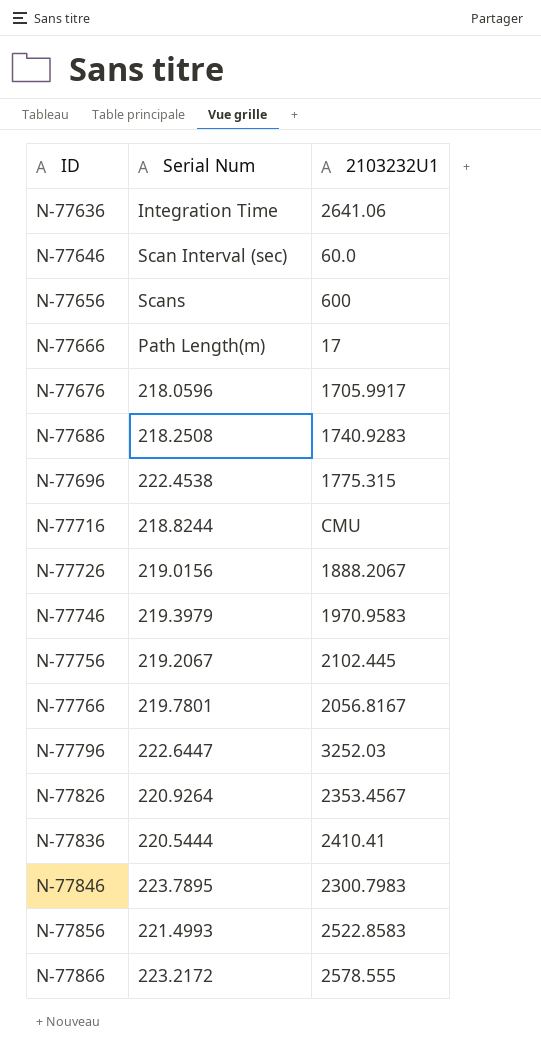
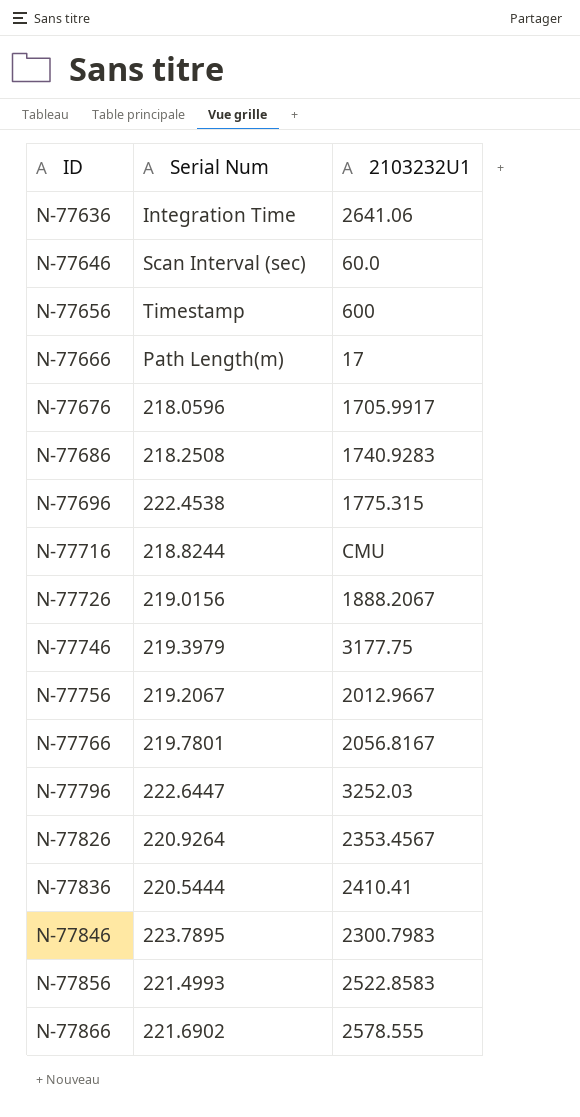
N-77656 | Serial Num: Scans -> Timestamp
N-77746 | 2103232U1: 1970.9583 -> 3177.75
N-77756 | 2103232U1: 2102.445 -> 2012.9667
N-77866 | Serial Num: 223.2172 -> 221.6902

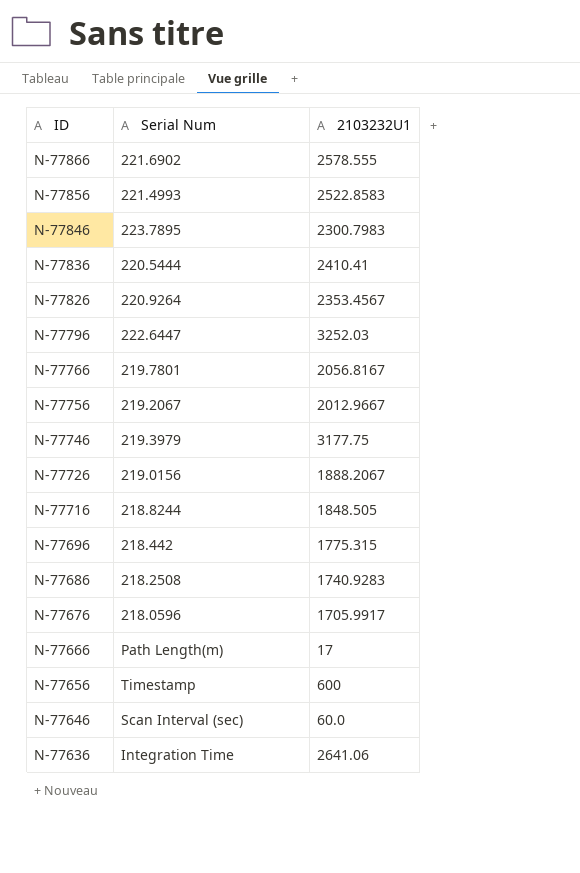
row order: ID ascending -> ID descending
N-77716 | 2103232U1: CMU -> 1848.505
N-77696 | Serial Num: 222.4538 -> 218.442

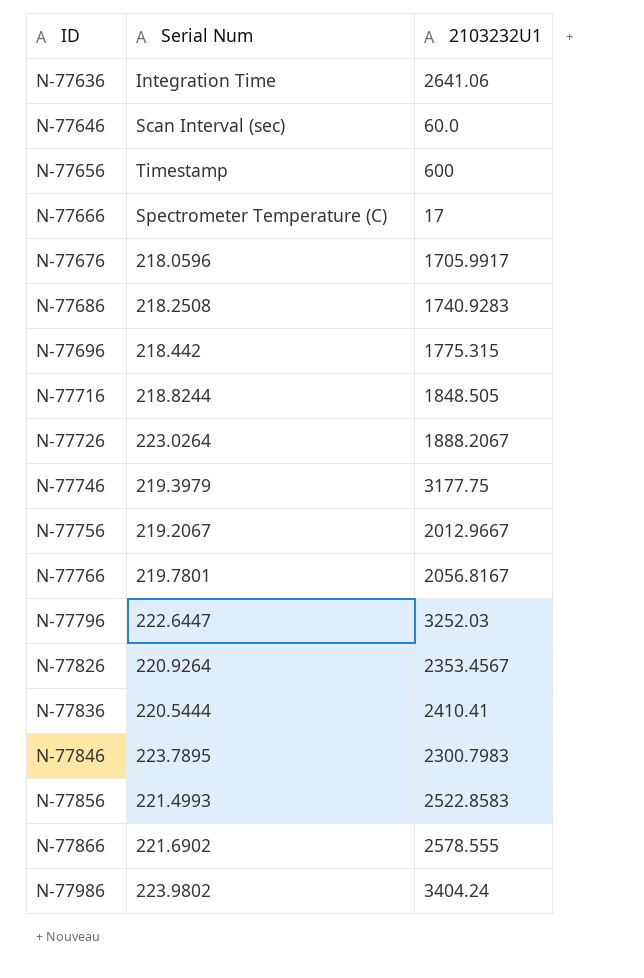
row order: ID descending -> ID ascending
N-77666 | Serial Num: Path Length(m) -> Spectrometer Temperature (C)
N-77726 | Serial Num: 219.0156 -> 223.0264
row N-77986: none -> 223.9802 | 3404.24

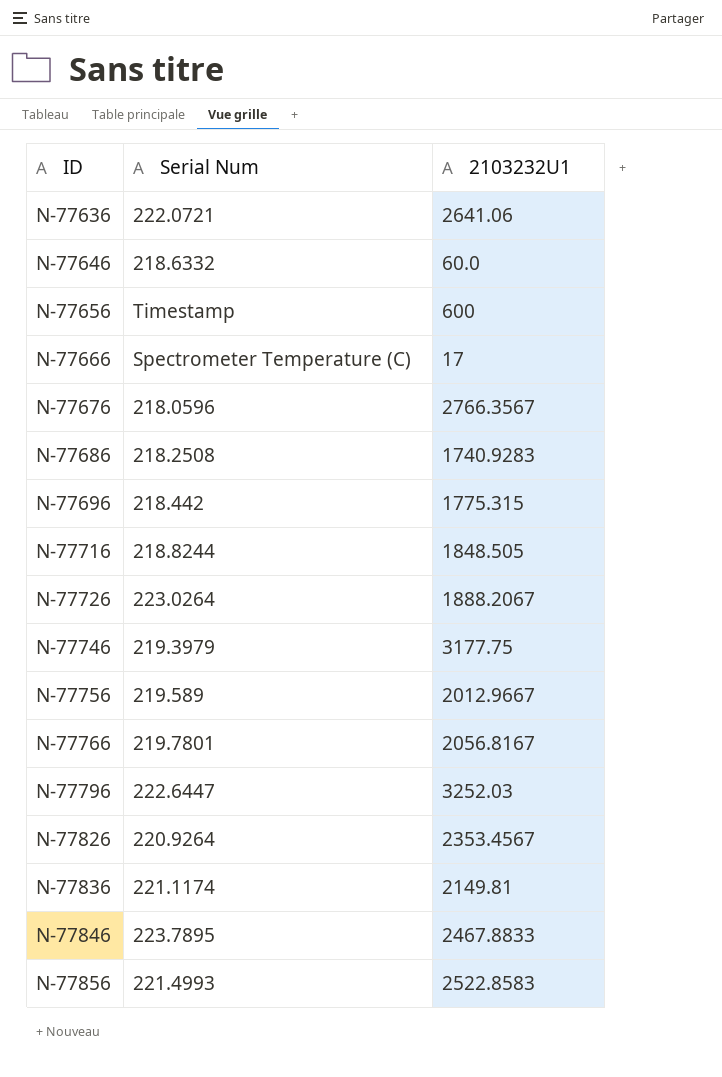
row N-77866: 221.6902 | 2578.555 -> none
row N-77986: 223.9802 | 3404.24 -> none
N-77636 | Serial Num: Integration Time -> 222.0721
N-77646 | Serial Num: Scan Interval (sec) -> 218.6332
N-77676 | 2103232U1: 1705.9917 -> 2766.3567
N-77756 | Serial Num: 219.2067 -> 219.589
N-77836 | Serial Num: 220.5444 -> 221.1174
N-77836 | 2103232U1: 2410.41 -> 2149.81
N-77846 | 2103232U1: 2300.7983 -> 2467.8833

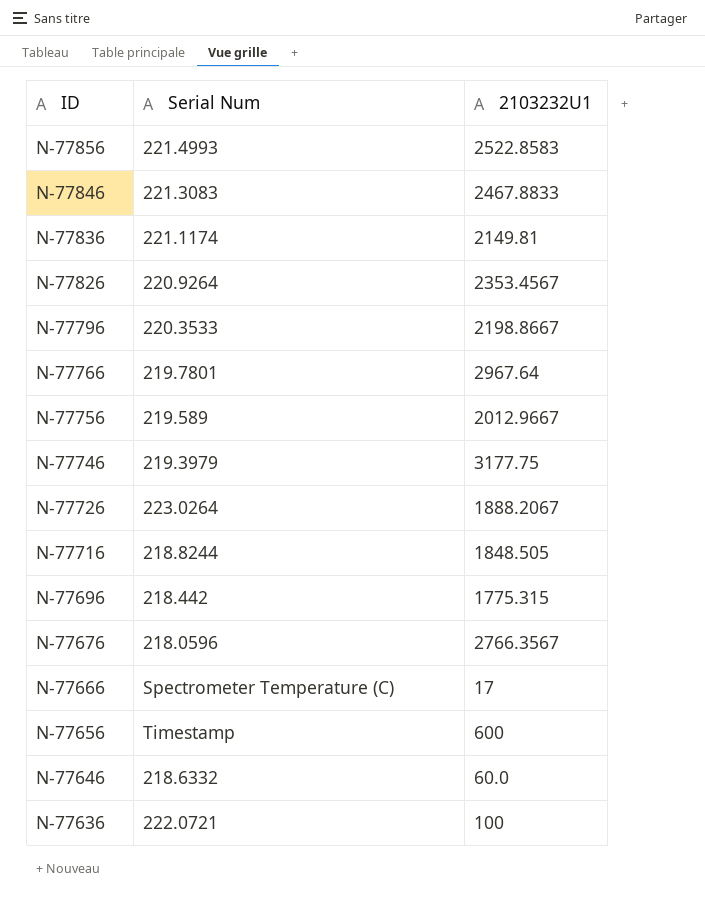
row order: ID ascending -> ID descending
row N-77686: 218.2508 | 1740.9283 -> none
N-77846 | Serial Num: 223.7895 -> 221.3083
N-77796 | Serial Num: 222.6447 -> 220.3533
N-77796 | 2103232U1: 3252.03 -> 2198.8667
N-77766 | 2103232U1: 2056.8167 -> 2967.64
N-77636 | 2103232U1: 2641.06 -> 100

